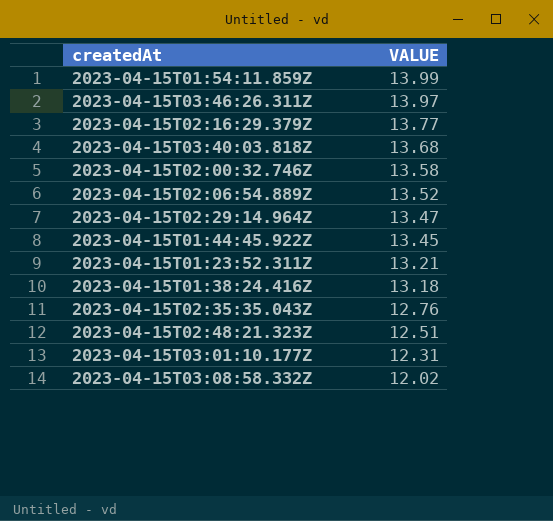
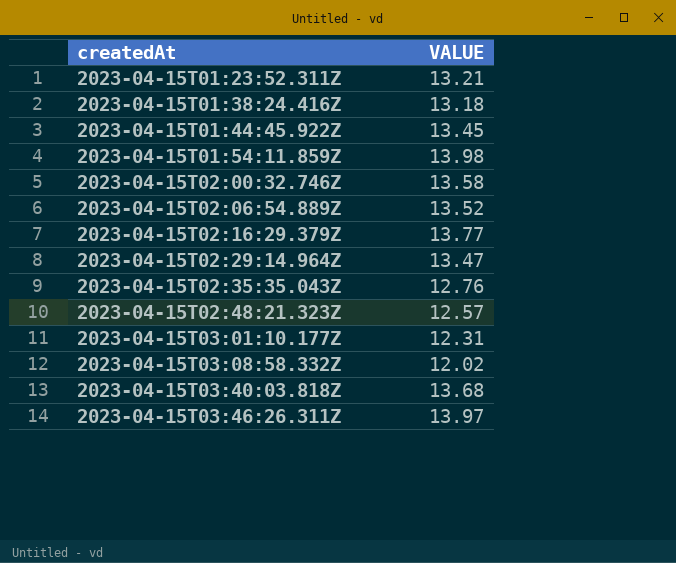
row order: VALUE descending -> createdAt ascending
2023-04-15T01:54:11.859Z | VALUE: 13.99 -> 13.98
2023-04-15T02:48:21.323Z | VALUE: 12.51 -> 12.57

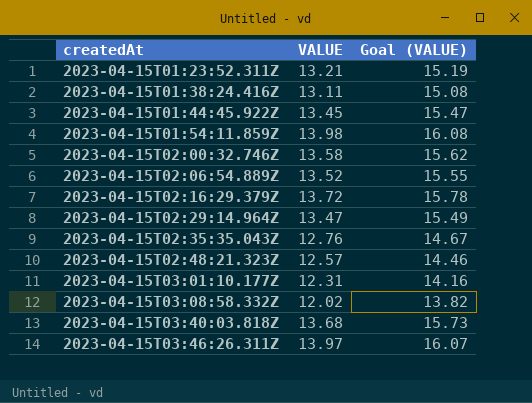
column Goal (VALUE) | formula: none -> [VALUE] * 1.15
2023-04-15T01:38:24.416Z | VALUE: 13.18 -> 13.11
2023-04-15T02:16:29.379Z | VALUE: 13.77 -> 13.72

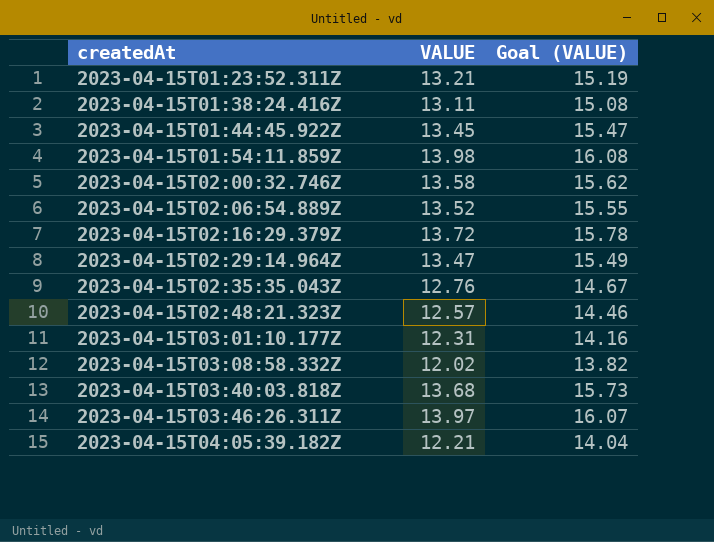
row 2023-04-15T04:05:39.182Z: none -> 12.21 | 14.04

